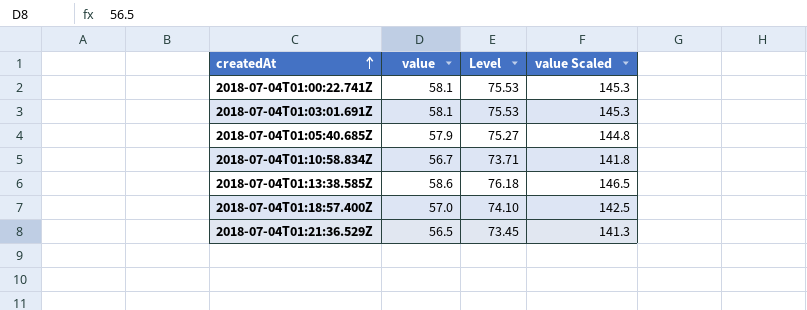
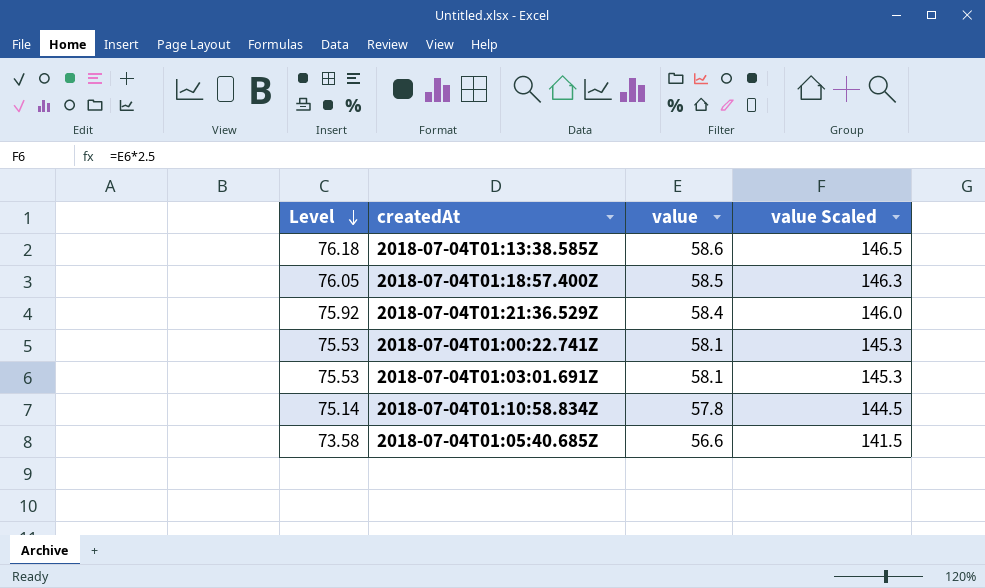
row order: createdAt ascending -> Level descending
column Level | position: 3 -> 1
2018-07-04T01:18:57.400Z | Level: 74.10 -> 76.05
2018-07-04T01:18:57.400Z | value: 57.0 -> 58.5
2018-07-04T01:18:57.400Z | value Scaled: 142.5 -> 146.3
2018-07-04T01:21:36.529Z | Level: 73.45 -> 75.92
2018-07-04T01:21:36.529Z | value: 56.5 -> 58.4
2018-07-04T01:21:36.529Z | value Scaled: 141.3 -> 146.0
2018-07-04T01:10:58.834Z | Level: 73.71 -> 75.14
2018-07-04T01:10:58.834Z | value: 56.7 -> 57.8
2018-07-04T01:10:58.834Z | value Scaled: 141.8 -> 144.5
2018-07-04T01:05:40.685Z | Level: 75.27 -> 73.58
2018-07-04T01:05:40.685Z | value: 57.9 -> 56.6
2018-07-04T01:05:40.685Z | value Scaled: 144.8 -> 141.5

